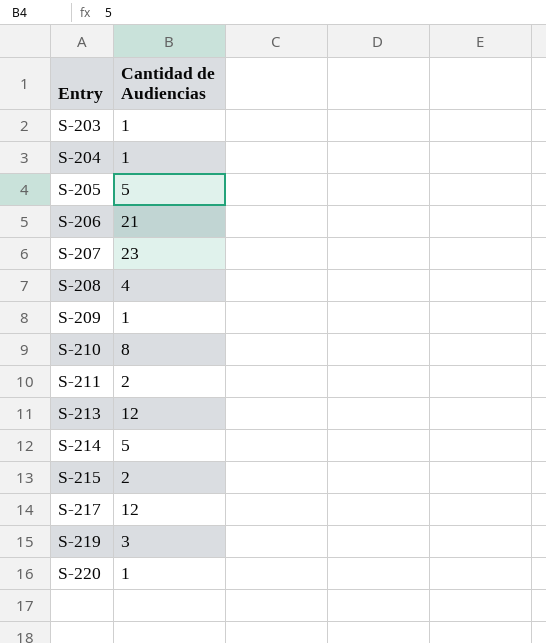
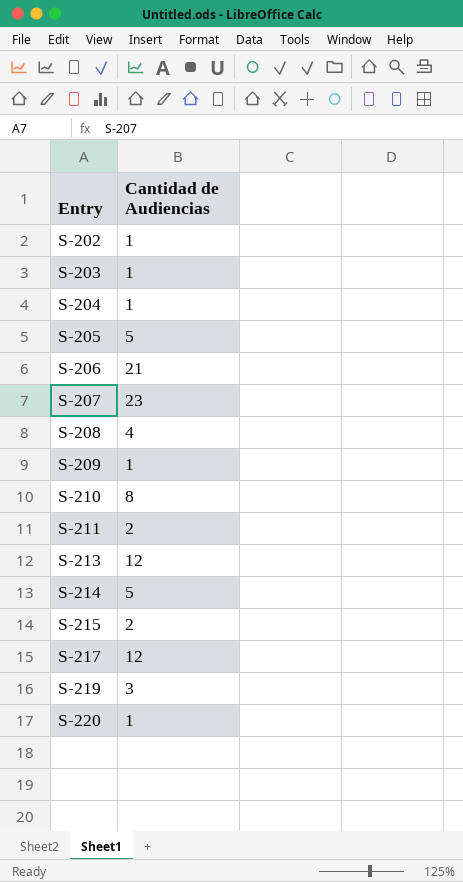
row S-202: none -> 1

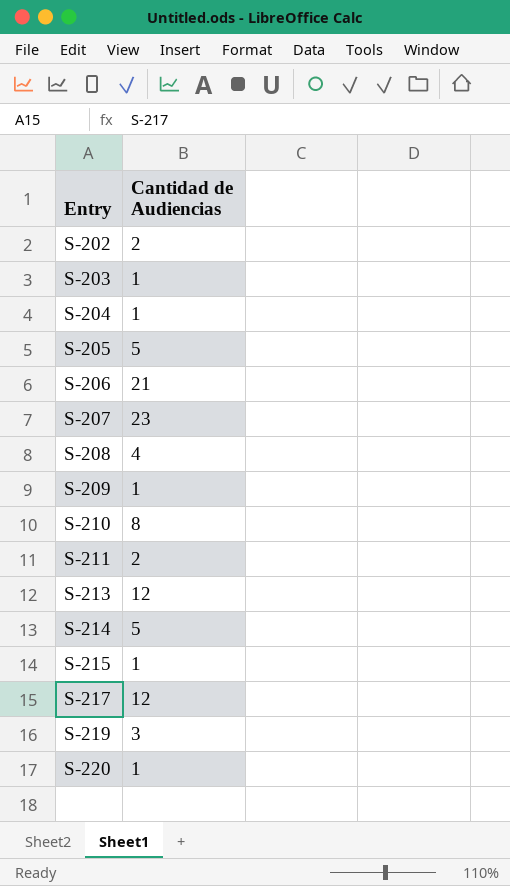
S-202 | Cantidad de Audiencias: 1 -> 2
S-215 | Cantidad de Audiencias: 2 -> 1

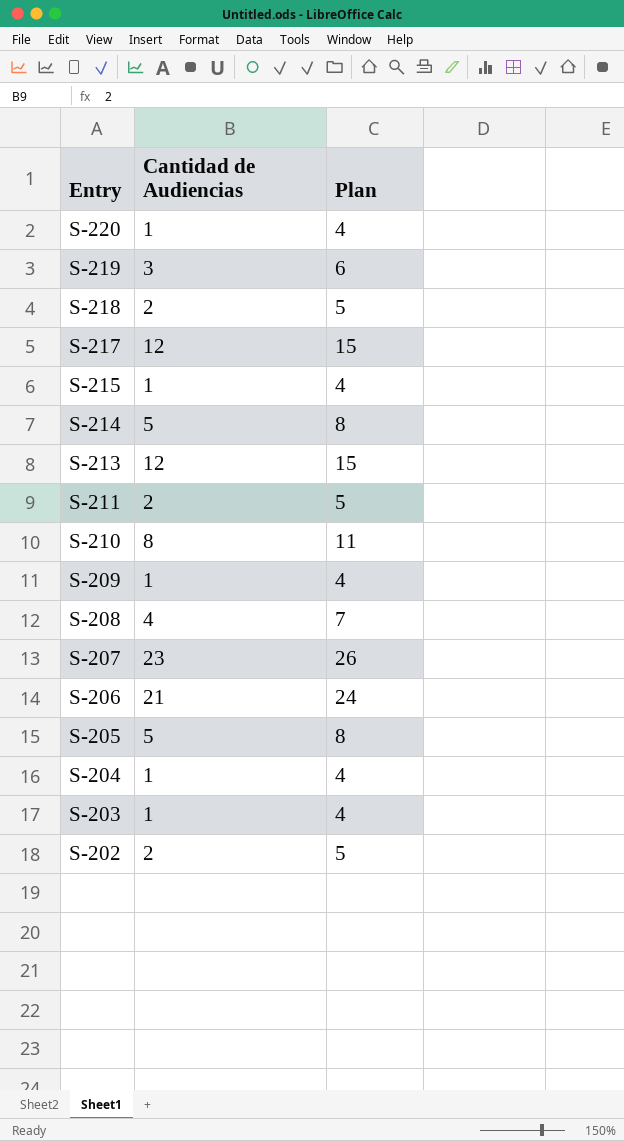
row order: Entry ascending -> Entry descending
column Plan | formula: none -> [Cantidad de Audiencias] + 3
row S-218: none -> 2 | 5

